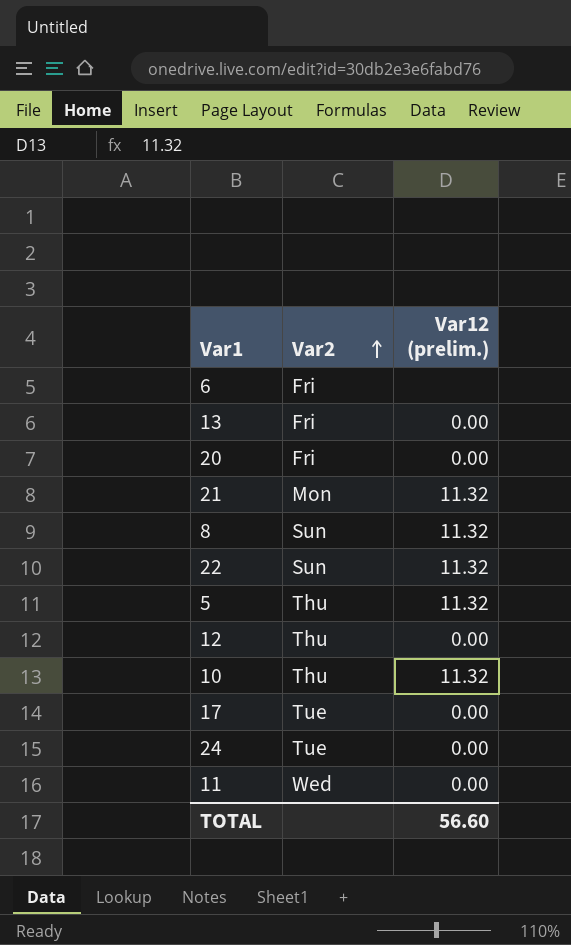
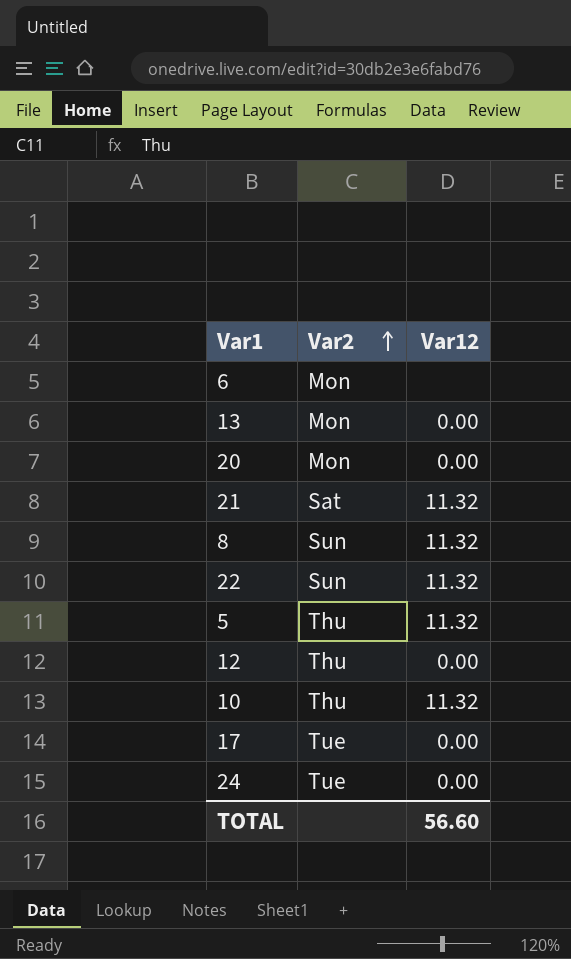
column name: Var12 (prelim.) -> Var12
row 11: Wed | 0.00 -> none
6 | Var2: Fri -> Mon
13 | Var2: Fri -> Mon
20 | Var2: Fri -> Mon
21 | Var2: Mon -> Sat

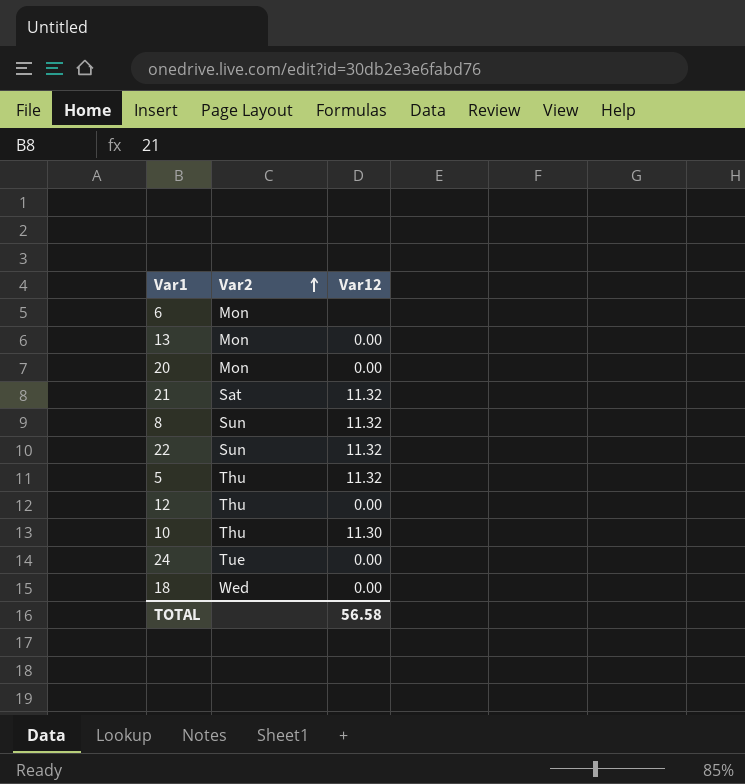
row 17: Tue | 0.00 -> none
10 | Var12: 11.32 -> 11.30
row 18: none -> Wed | 0.00
TOTAL | Var12: 56.60 -> 56.58

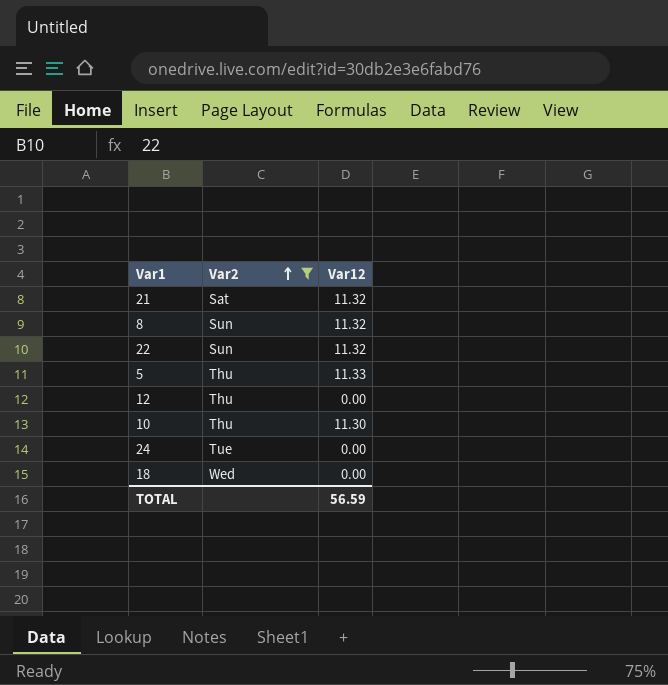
filter: none -> Var2 != Mon
5 | Var12: 11.32 -> 11.33
TOTAL | Var12: 56.58 -> 56.59

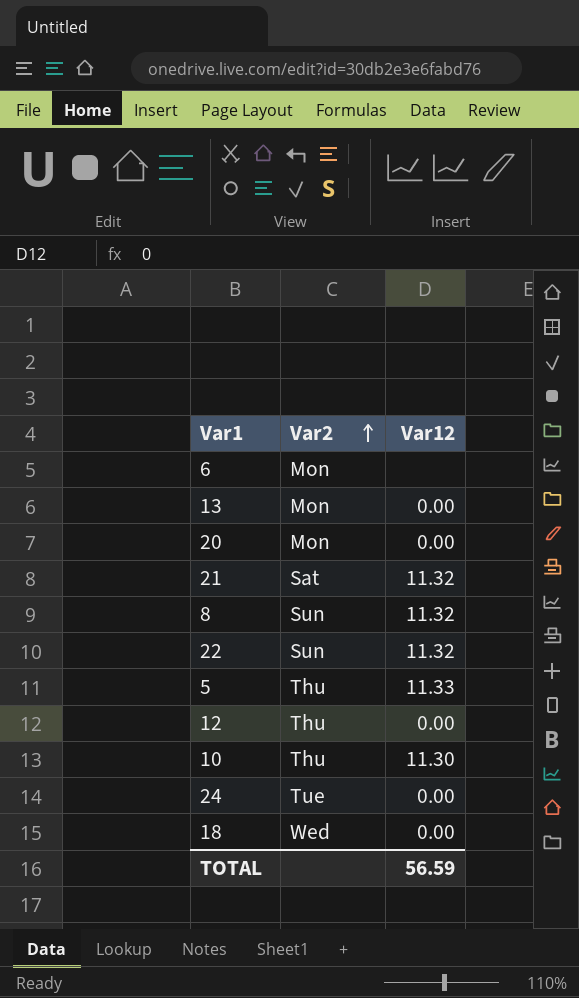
filter: Var2 != Mon -> none

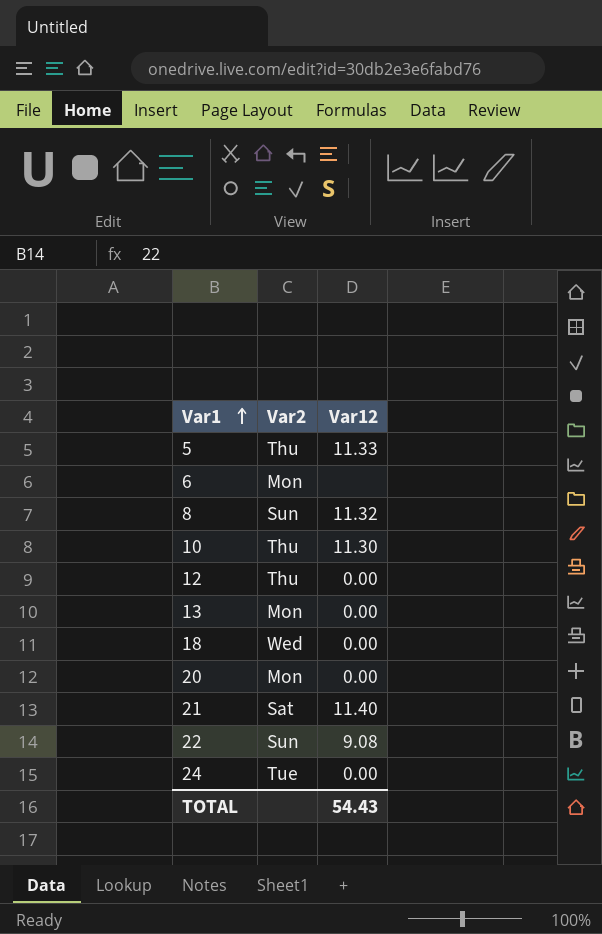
row order: Var2 ascending -> Var1 ascending
21 | Var12: 11.32 -> 11.40
22 | Var12: 11.32 -> 9.08
TOTAL | Var12: 56.59 -> 54.43

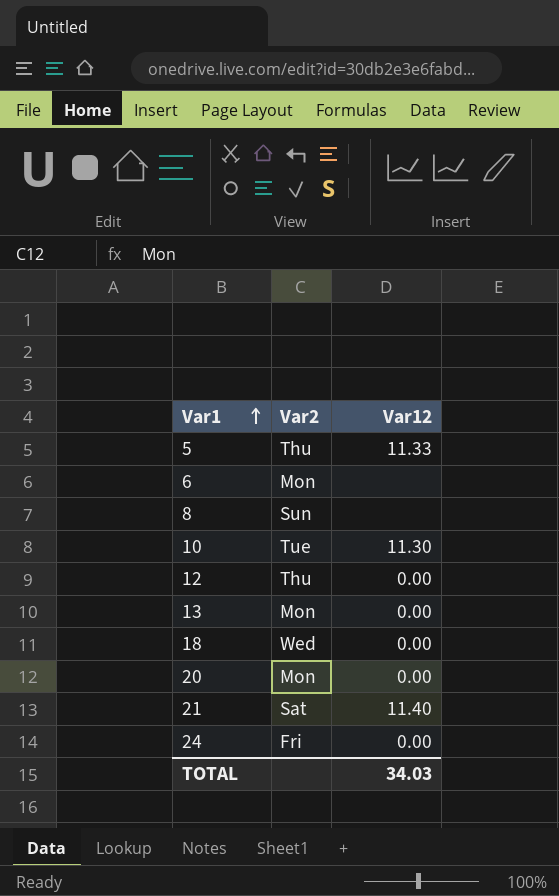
row 22: Sun | 9.08 -> none
8 | Var12: 11.32 -> none
10 | Var2: Thu -> Tue
24 | Var2: Tue -> Fri
TOTAL | Var12: 54.43 -> 34.03

